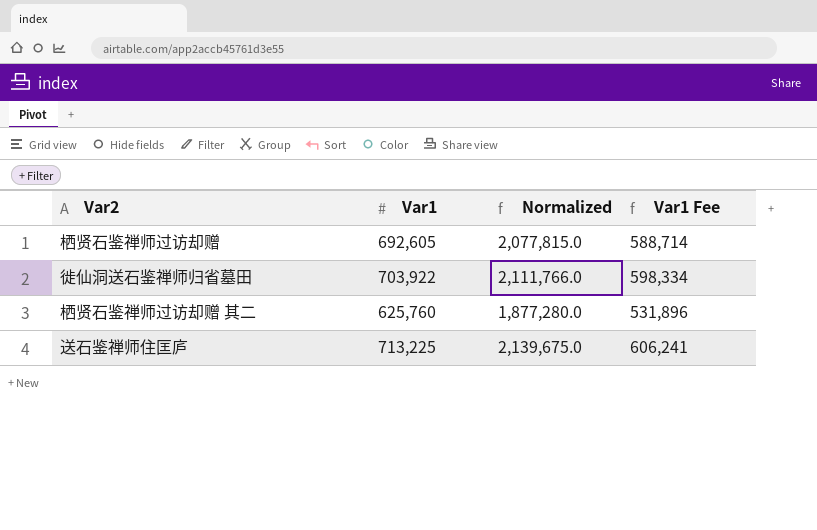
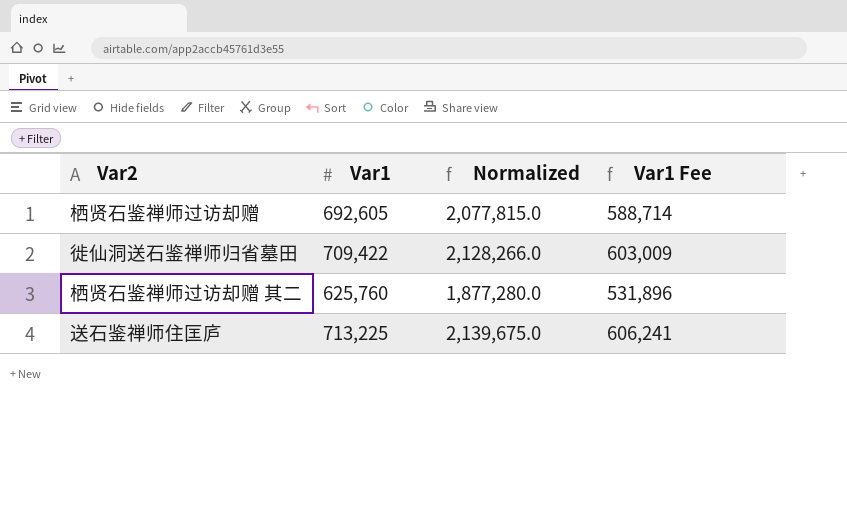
徙仙洞送石鉴禅师归省墓田 | Var1: 703,922 -> 709,422
徙仙洞送石鉴禅师归省墓田 | Normalized: 2,111,766.0 -> 2,128,266.0
徙仙洞送石鉴禅师归省墓田 | Var1 Fee: 598,334 -> 603,009

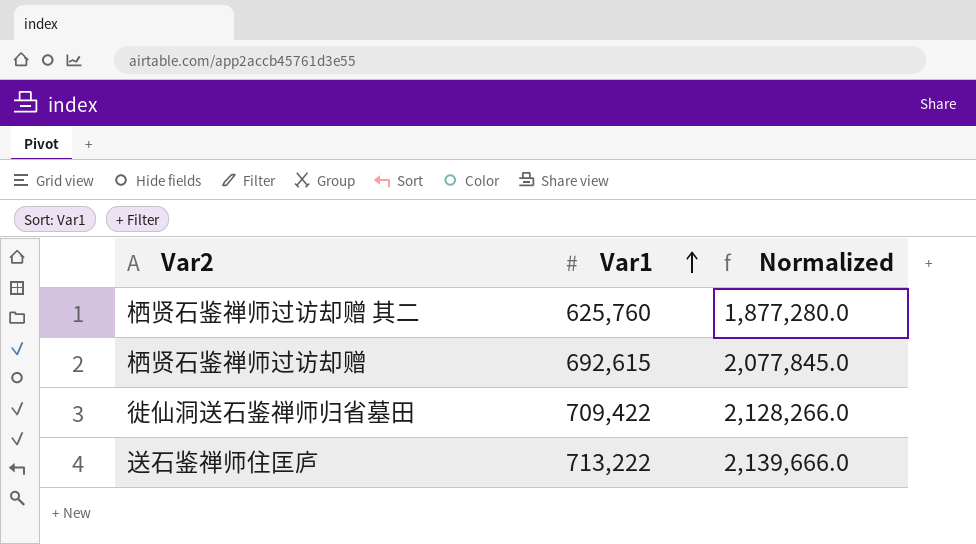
row order: none -> Var1 ascending
column Var1 Fee | formula: [Var1] * 0.85 -> none
栖贤石鉴禅师过访却赠 | Var1: 692,605 -> 692,615
栖贤石鉴禅师过访却赠 | Normalized: 2,077,815.0 -> 2,077,845.0
送石鉴禅师住匡庐 | Var1: 713,225 -> 713,222
送石鉴禅师住匡庐 | Normalized: 2,139,675.0 -> 2,139,666.0

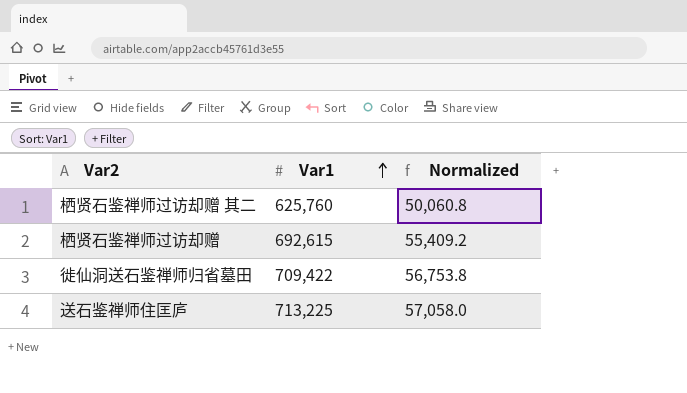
column Normalized | formula: [Var1] * 3 -> [Var1] * 0.08
送石鉴禅师住匡庐 | Var1: 713,222 -> 713,225

